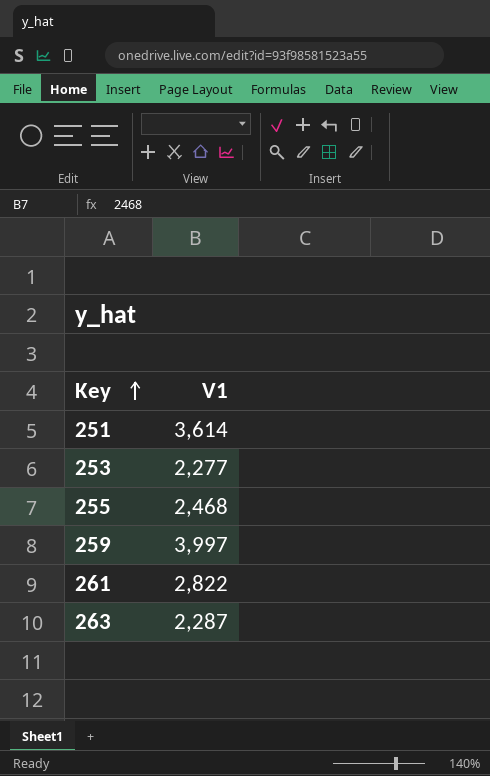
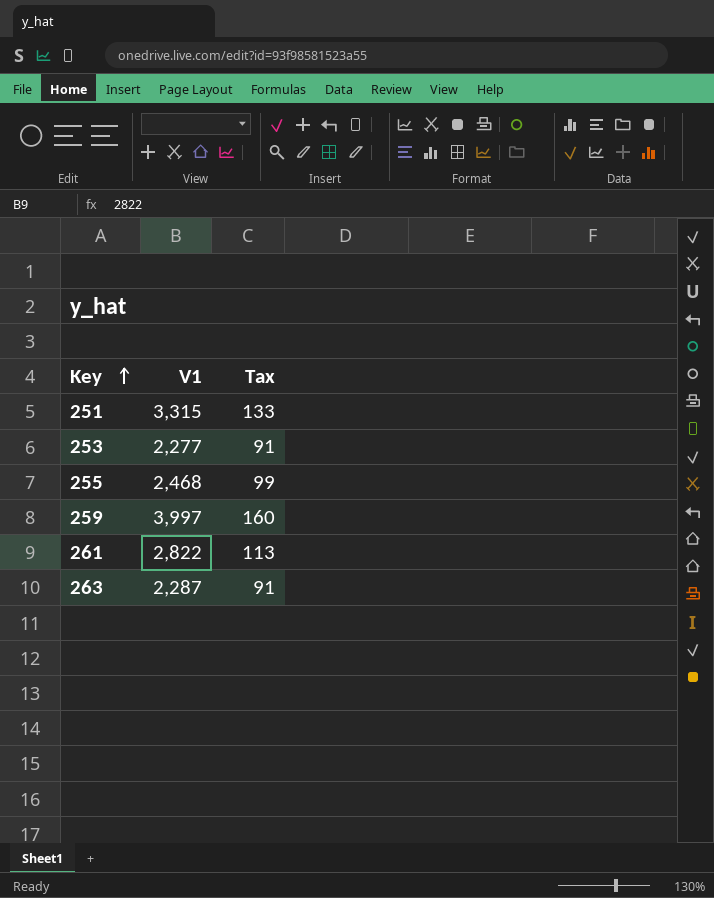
column Tax | formula: none -> [V1] * 0.04
251 | V1: 3,614 -> 3,315

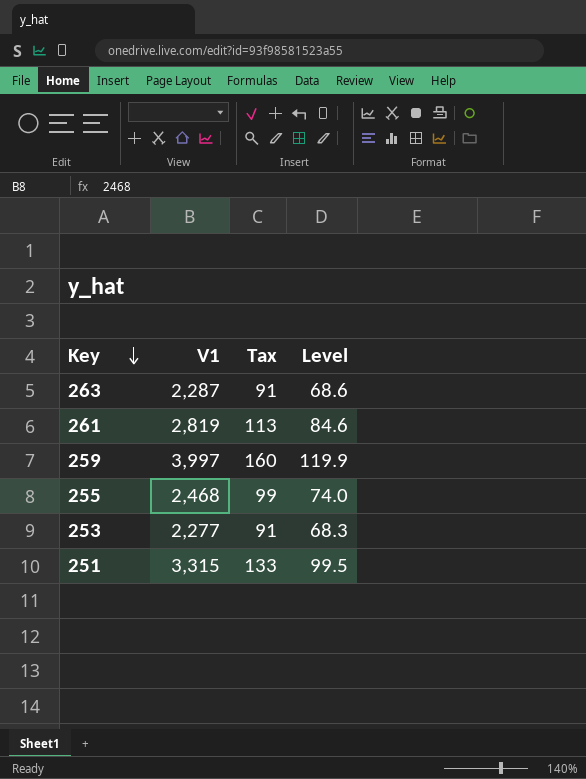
row order: Key ascending -> Key descending
column Level | formula: none -> [V1] * 0.03
261 | V1: 2,822 -> 2,819

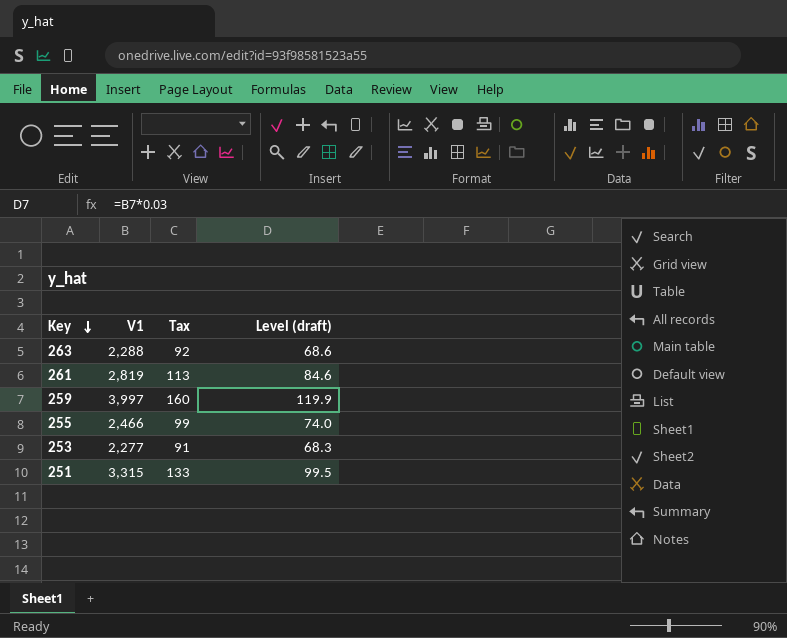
column name: Level -> Level (draft)
263 | V1: 2,287 -> 2,288
263 | Tax: 91 -> 92
255 | V1: 2,468 -> 2,466

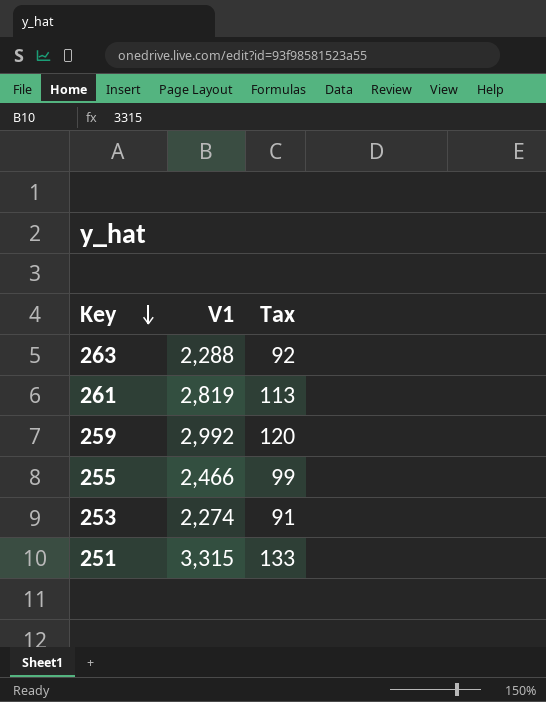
column Level (draft) | formula: [V1] * 0.03 -> none
259 | V1: 3,997 -> 2,992
259 | Tax: 160 -> 120
253 | V1: 2,277 -> 2,274

